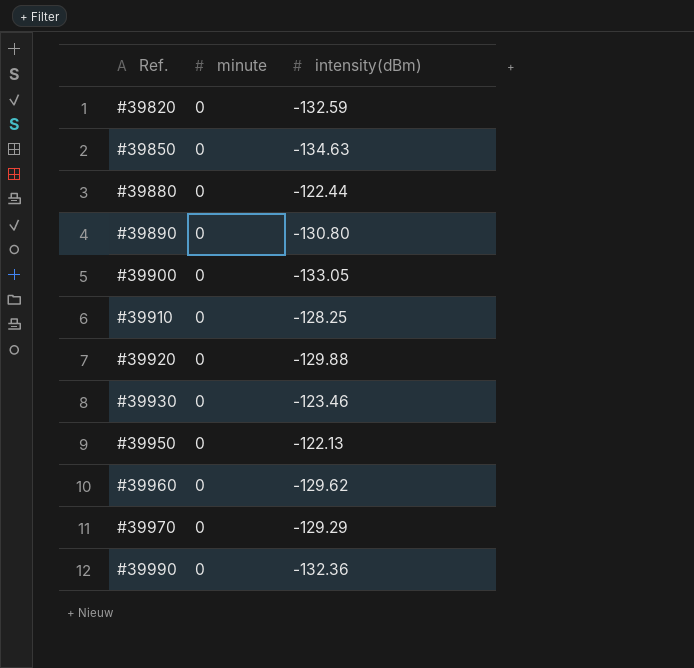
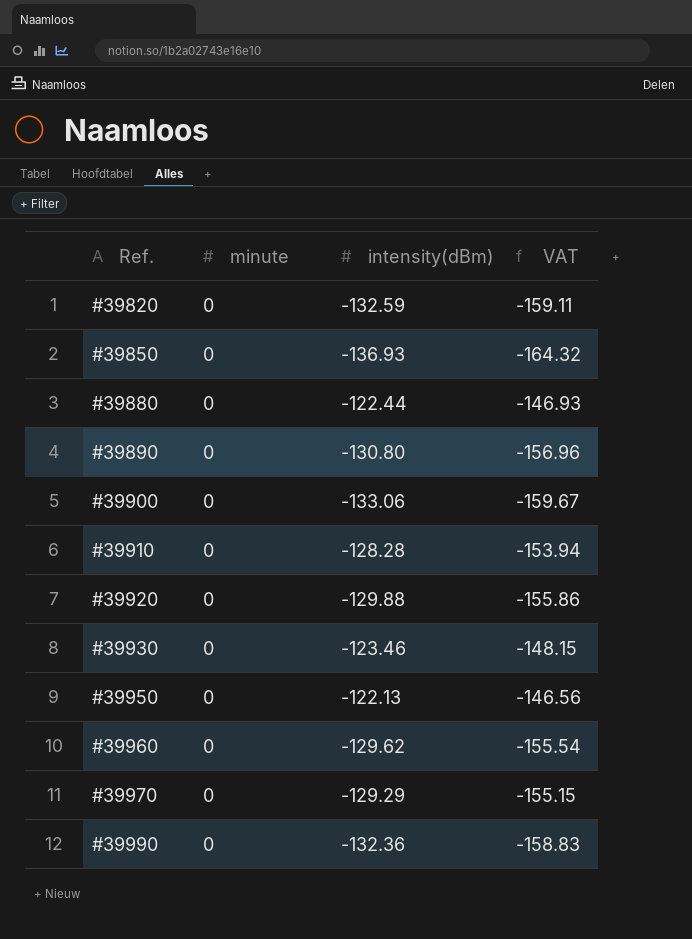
column VAT | formula: none -> [intensity(dBm)] * 1.2
#39850 | intensity(dBm): -134.63 -> -136.93
#39900 | intensity(dBm): -133.05 -> -133.06
#39910 | intensity(dBm): -128.25 -> -128.28

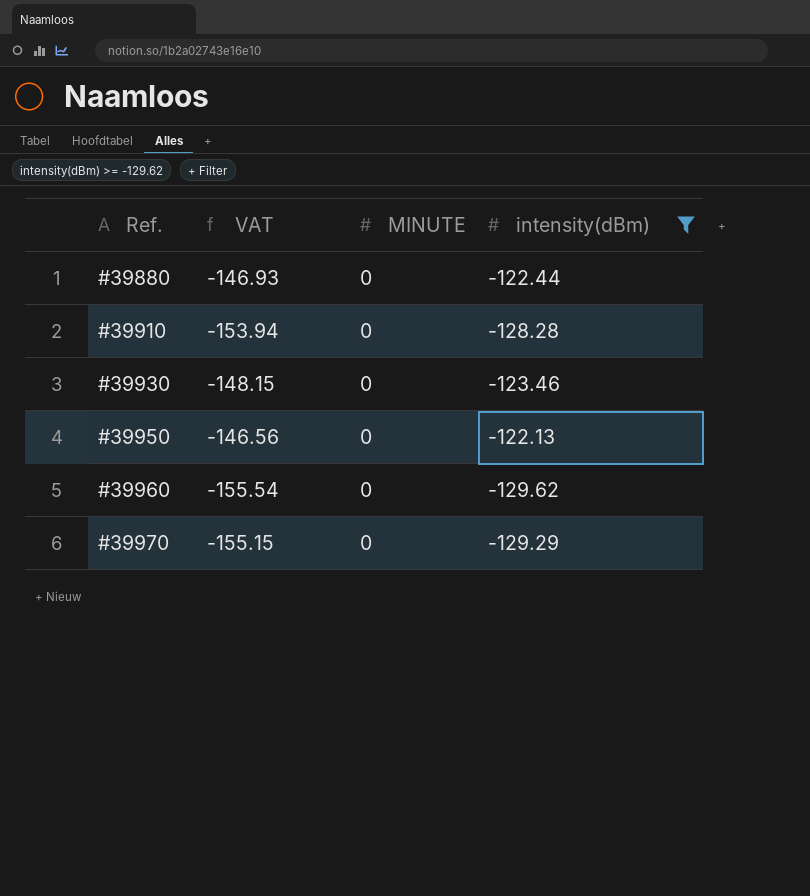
filter: none -> intensity(dBm) >= -129.62
column VAT | position: 4 -> 2
column name: minute -> MINUTE

